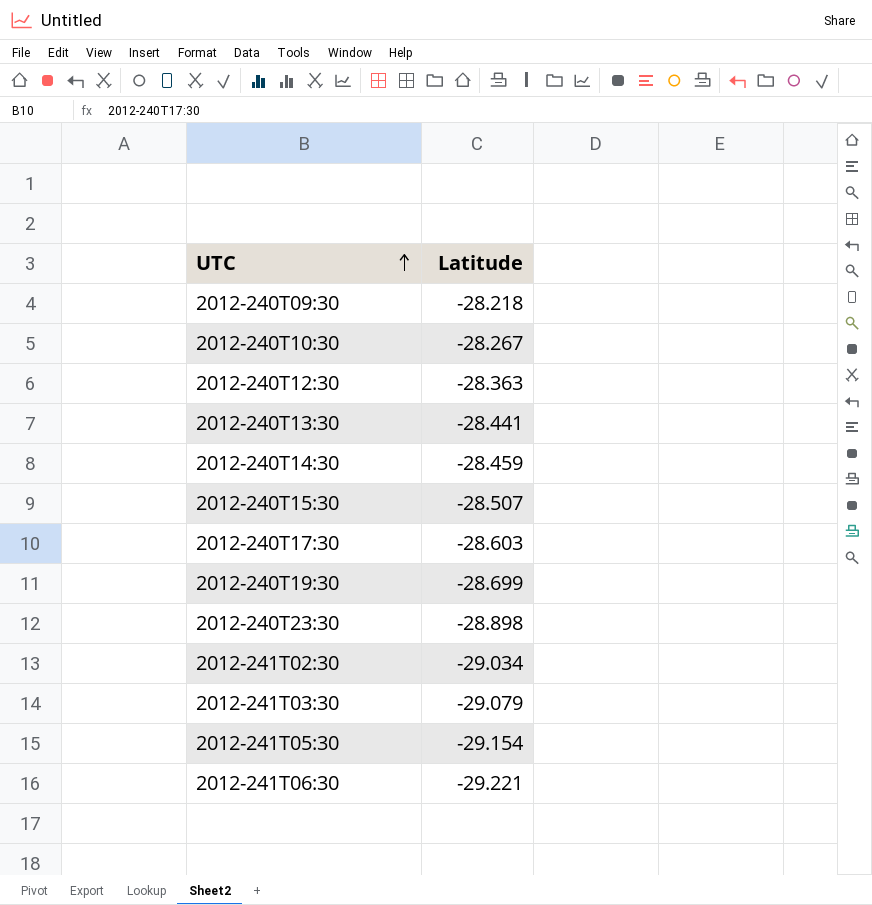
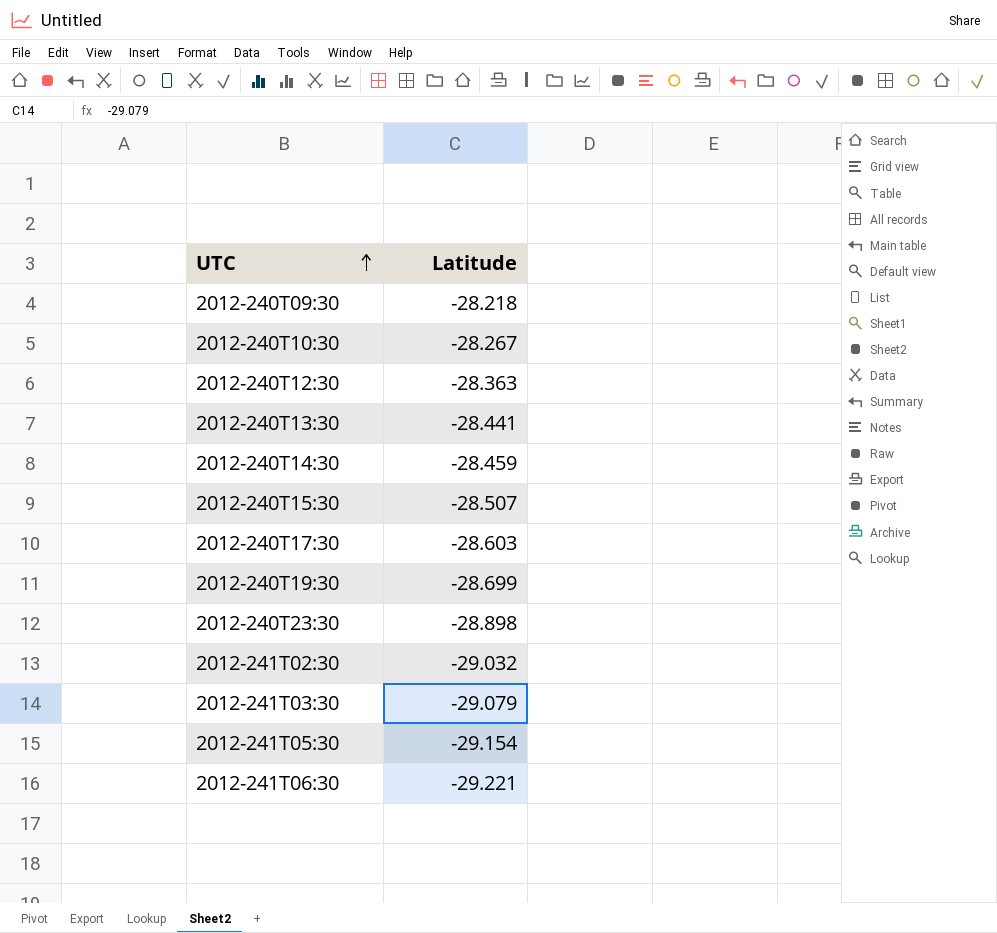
2012-241T02:30 | Latitude: -29.034 -> -29.032

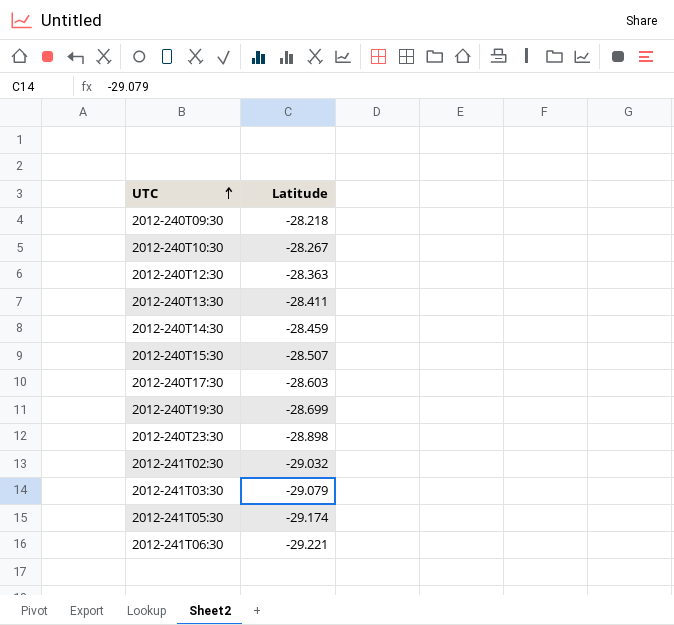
2012-240T13:30 | Latitude: -28.441 -> -28.411
2012-241T05:30 | Latitude: -29.154 -> -29.174

